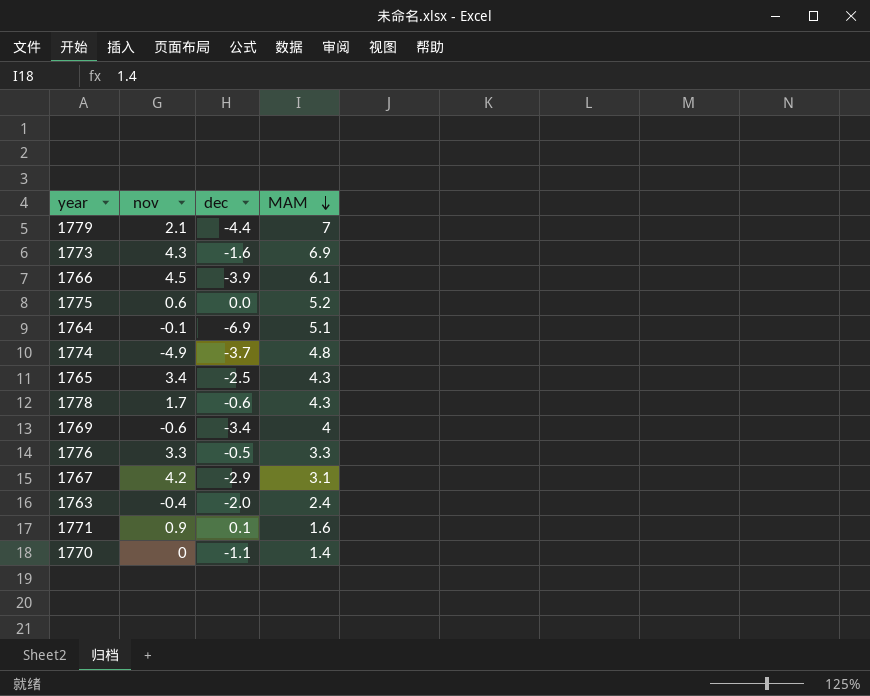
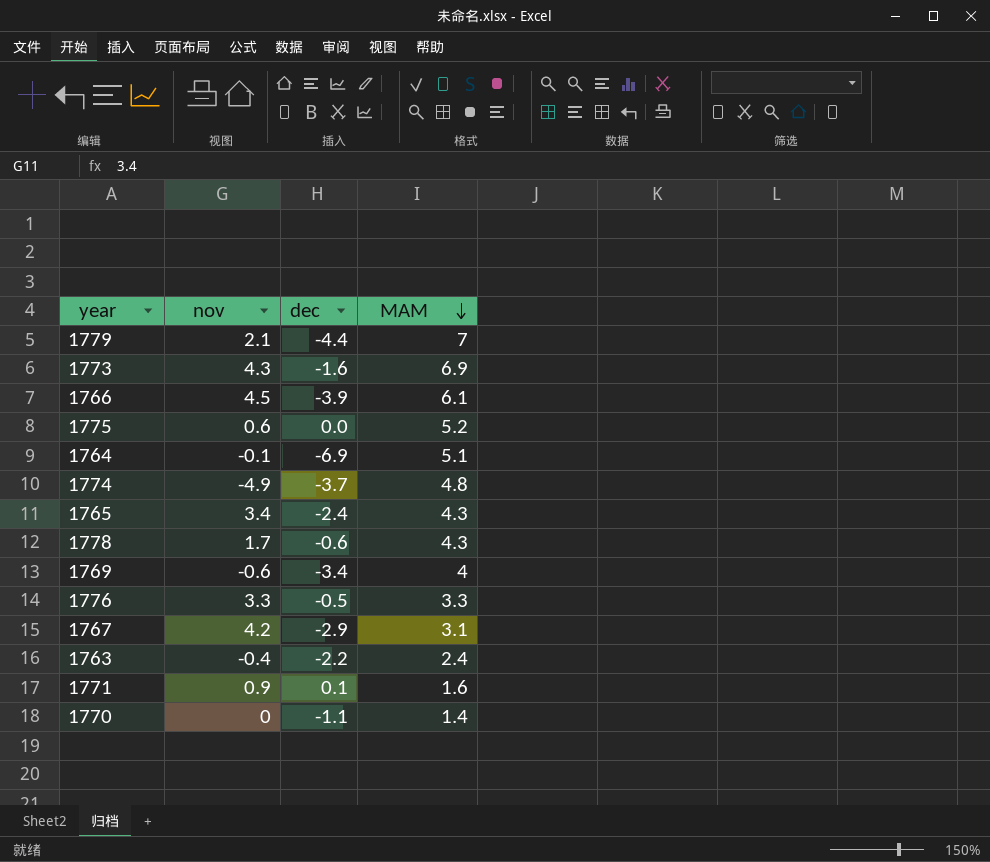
1765 | dec: -2.5 -> -2.4
1763 | dec: -2.0 -> -2.2

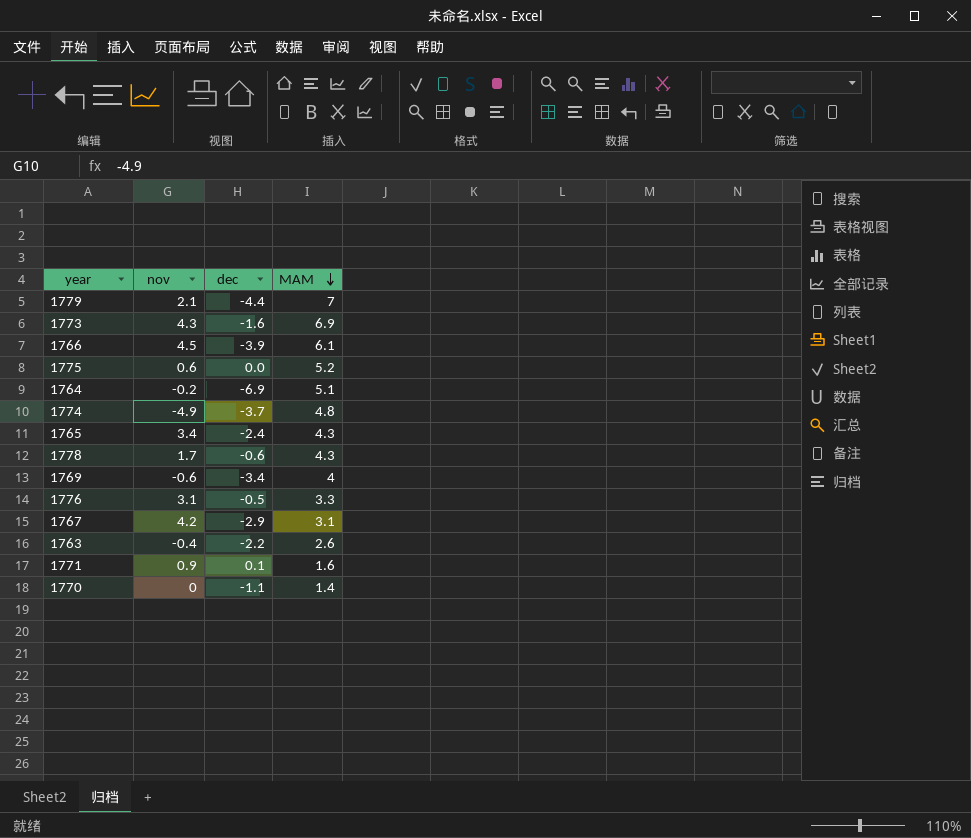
1764 | nov: -0.1 -> -0.2
1776 | nov: 3.3 -> 3.1
1763 | MAM: 2.4 -> 2.6

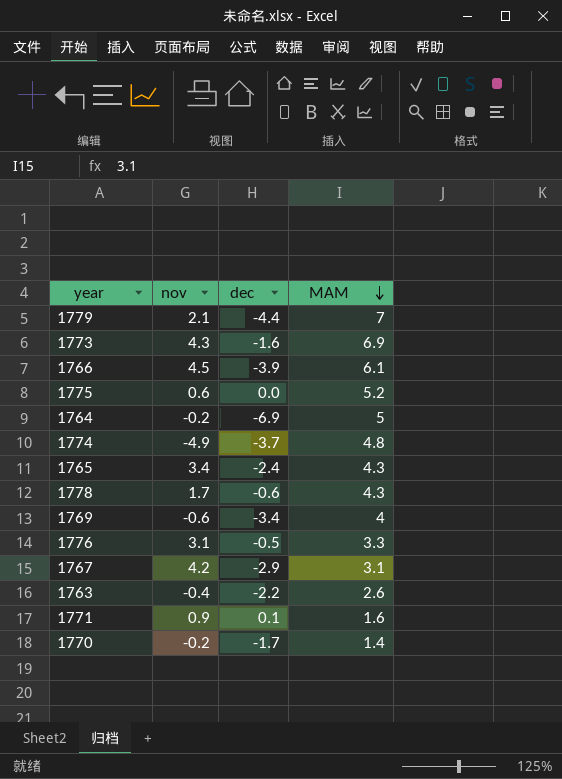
1764 | MAM: 5.1 -> 5
1770 | nov: 0 -> -0.2
1770 | dec: -1.1 -> -1.7

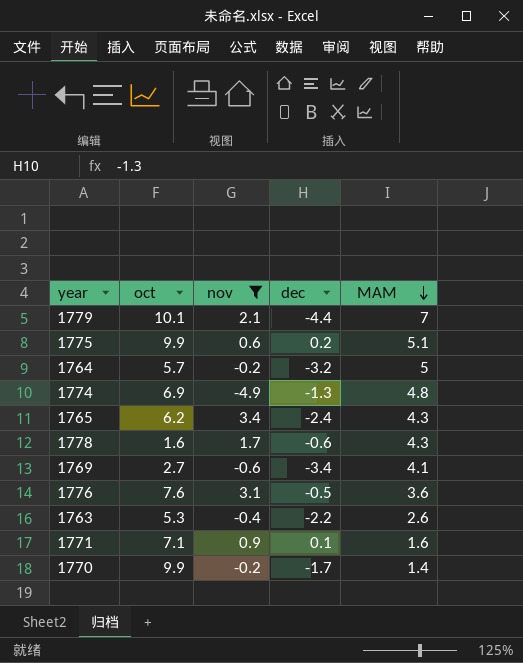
filter: none -> nov <= 3.4
column oct | position: none -> 2
1775 | dec: 0.0 -> 0.2
1775 | MAM: 5.2 -> 5.1
1764 | dec: -6.9 -> -3.2
1774 | dec: -3.7 -> -1.3
1769 | MAM: 4 -> 4.1
1776 | MAM: 3.3 -> 3.6

